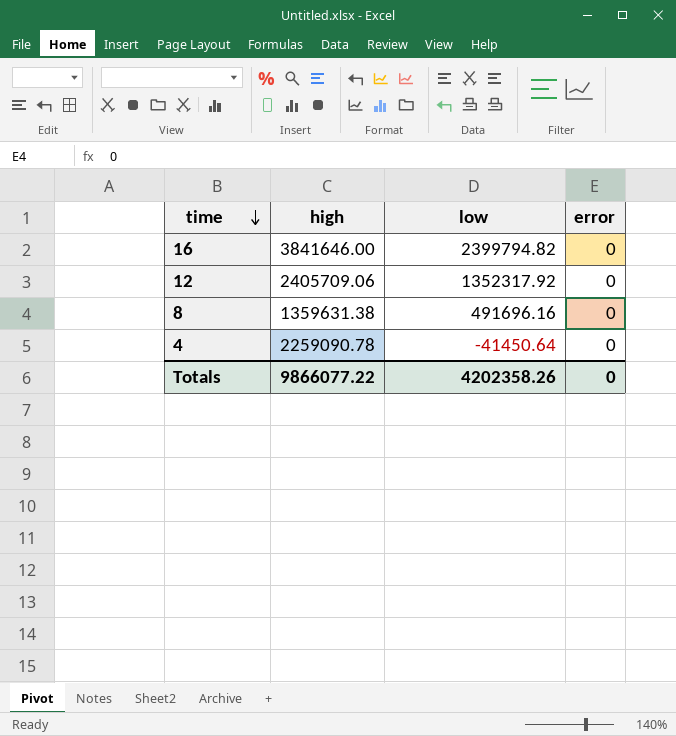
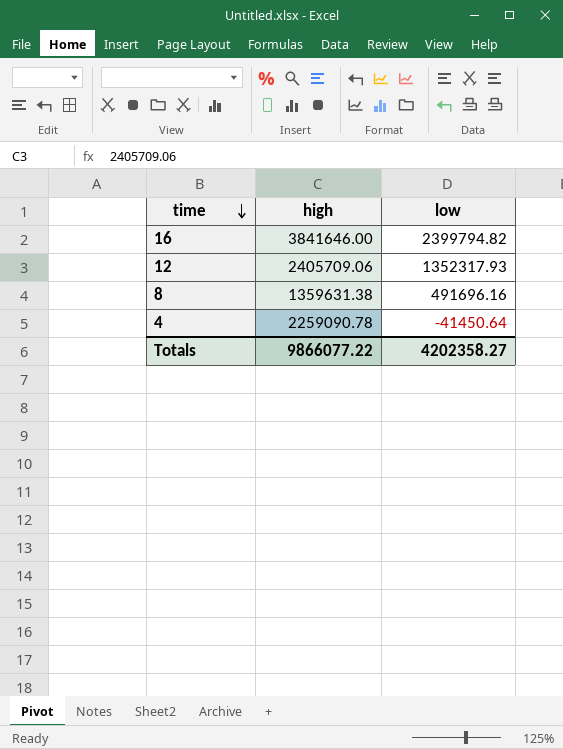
column error | position: 4 -> none
12 | low: 1352317.92 -> 1352317.93
Totals | low: 4202358.26 -> 4202358.27

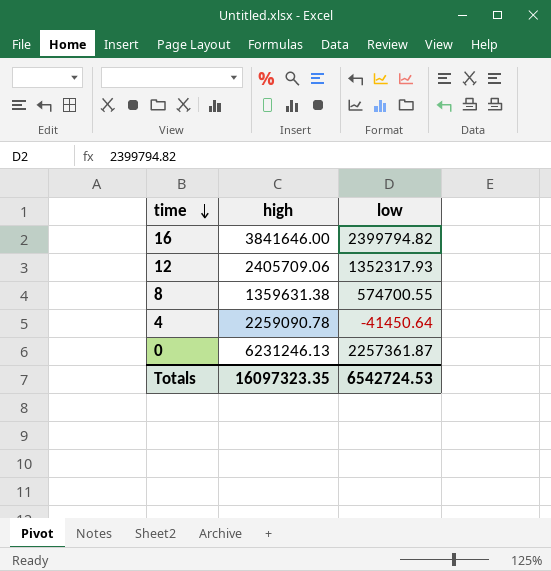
8 | low: 491696.16 -> 574700.55
row 0: none -> 6231246.13 | 2257361.87
Totals | high: 9866077.22 -> 16097323.35
Totals | low: 4202358.27 -> 6542724.53

